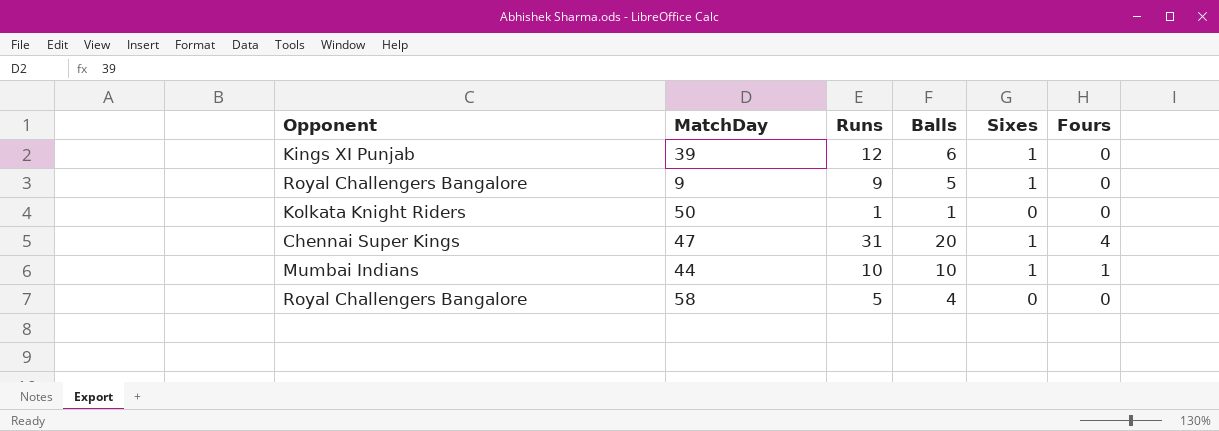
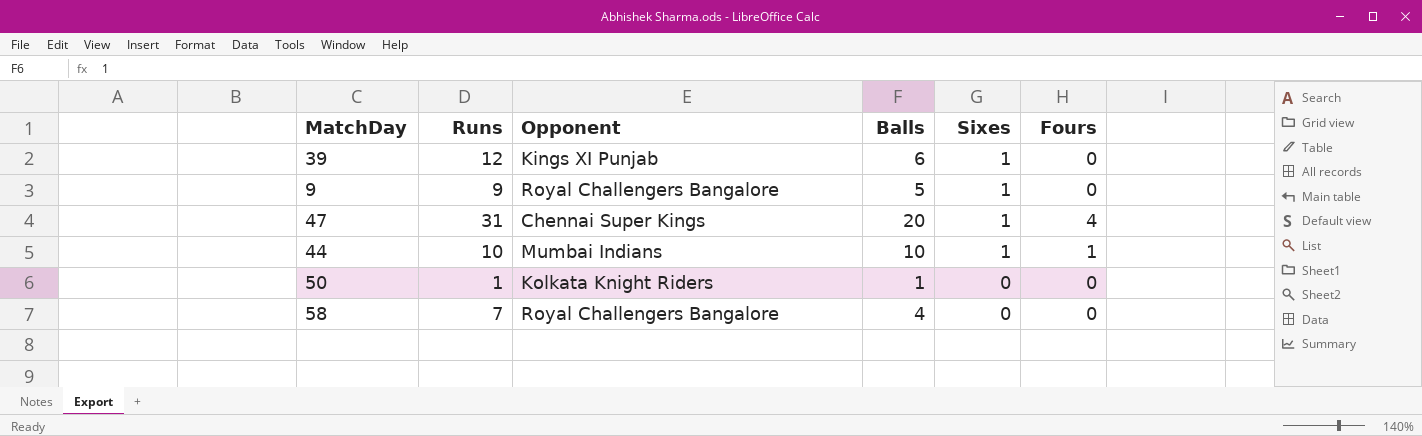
row order: none -> Sixes descending
column Opponent | position: 1 -> 3
58 | Runs: 5 -> 7

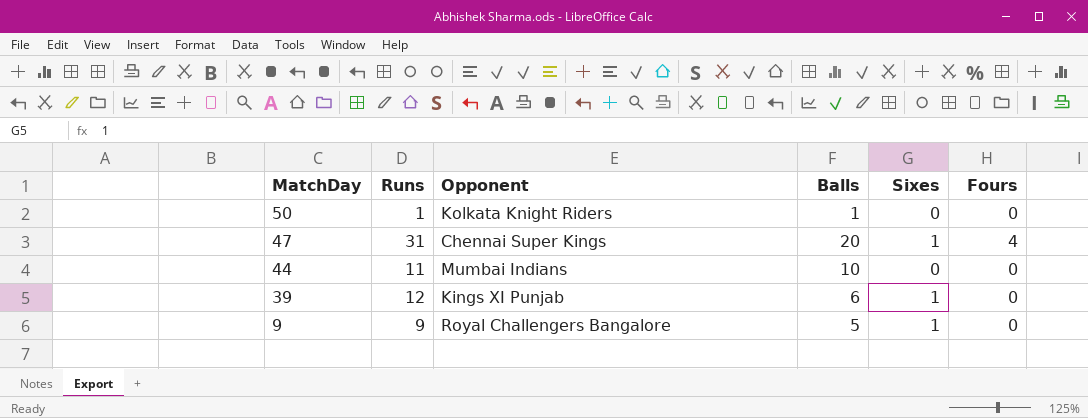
row order: Sixes descending -> MatchDay descending
row 58: 7 | Royal Challengers Bangalore | 4 | 0 | 0 -> none
44 | Runs: 10 -> 11
44 | Sixes: 1 -> 0
44 | Fours: 1 -> 0

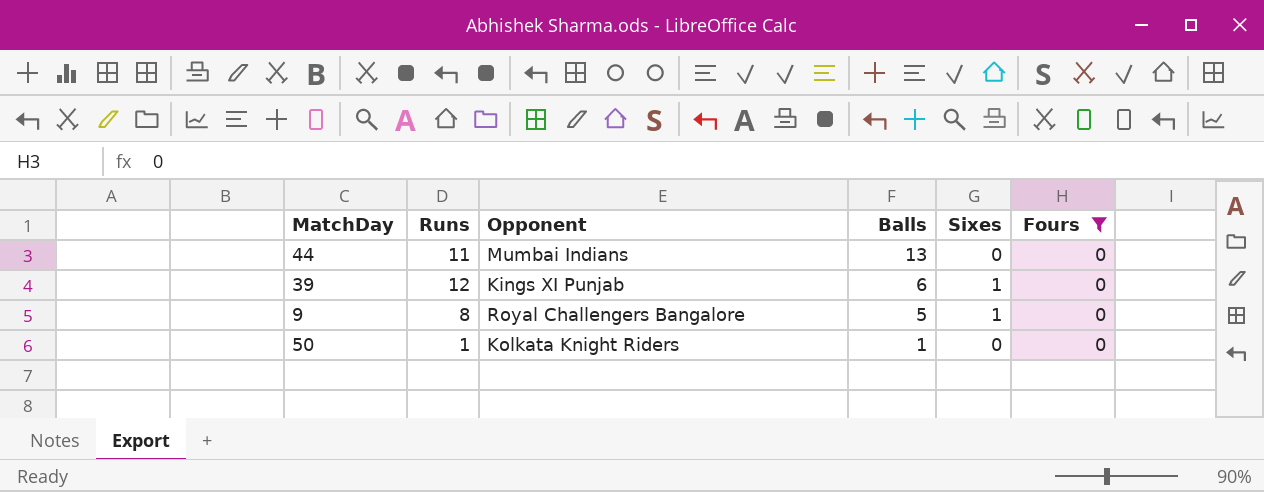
filter: none -> Fours = 0
row order: MatchDay descending -> Balls descending
44 | Balls: 10 -> 13
9 | Runs: 9 -> 8

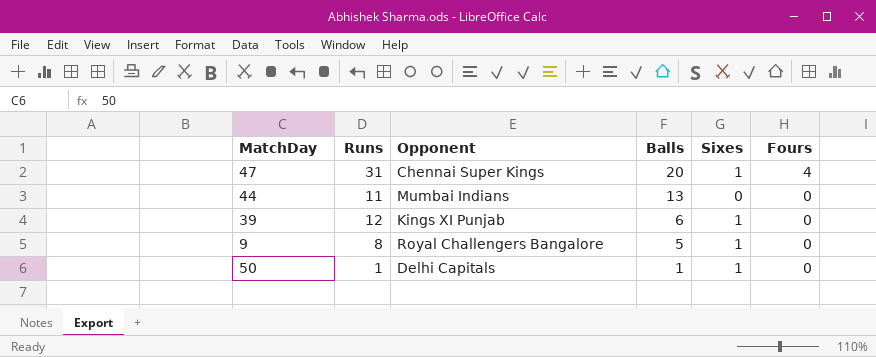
filter: Fours = 0 -> none
50 | Opponent: Kolkata Knight Riders -> Delhi Capitals
50 | Sixes: 0 -> 1

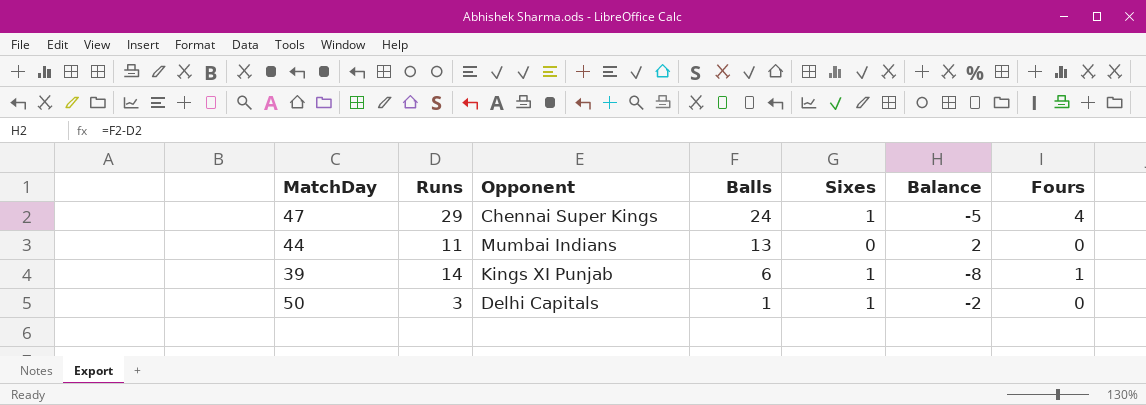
column Balance | formula: none -> [Balls] - [Runs]
row 9: 8 | Royal Challengers Bangalore | 5 | 1 | 0 -> none
47 | Runs: 31 -> 29
47 | Balls: 20 -> 24
39 | Runs: 12 -> 14
39 | Fours: 0 -> 1
50 | Runs: 1 -> 3

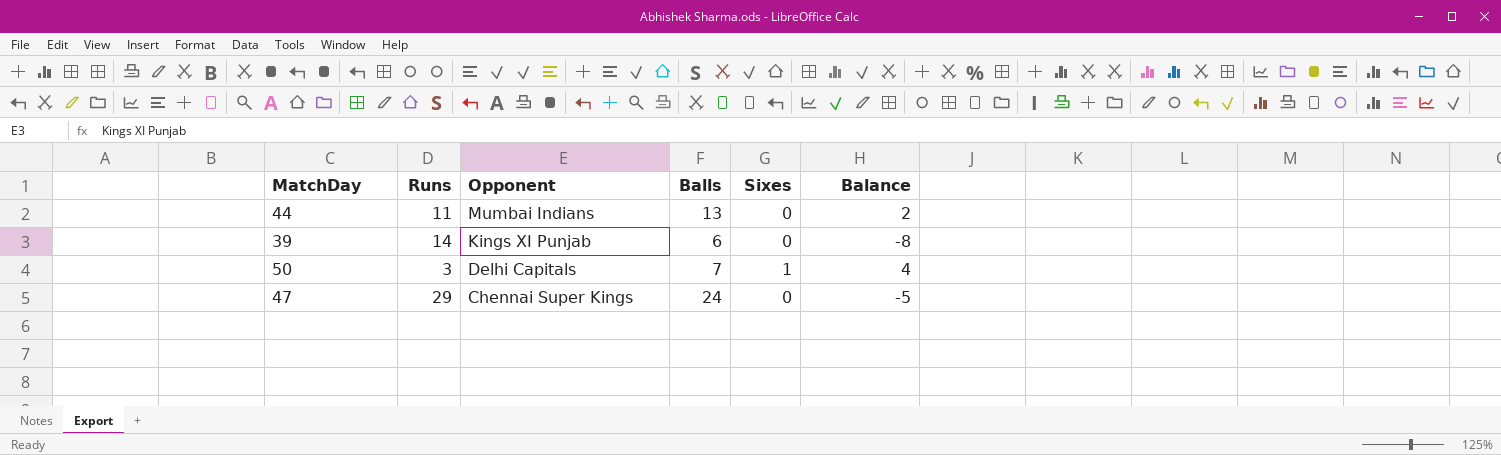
row order: Balls descending -> Opponent descending
column Fours | position: 7 -> none
39 | Sixes: 1 -> 0
50 | Balls: 1 -> 7
50 | Balance: -2 -> 4
47 | Sixes: 1 -> 0

